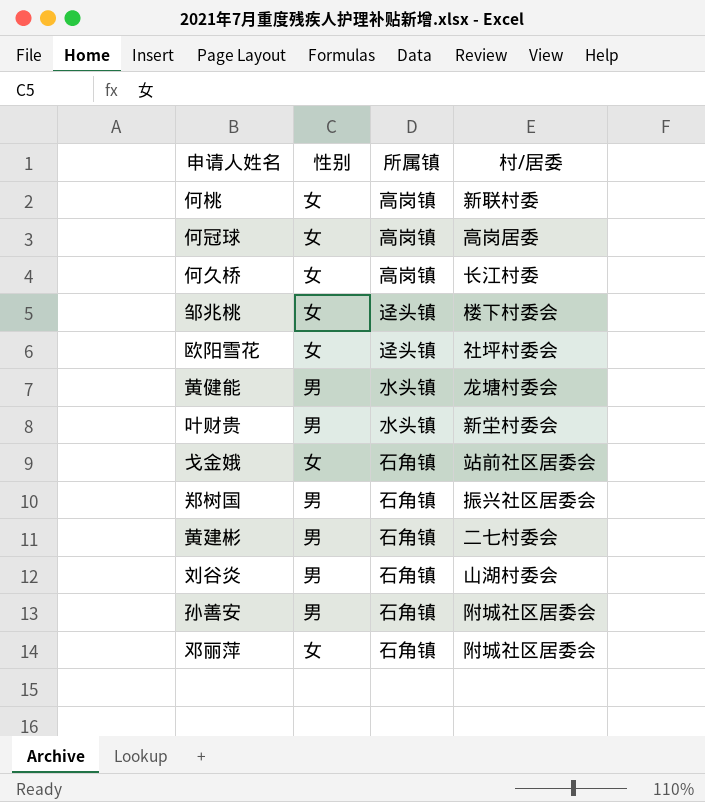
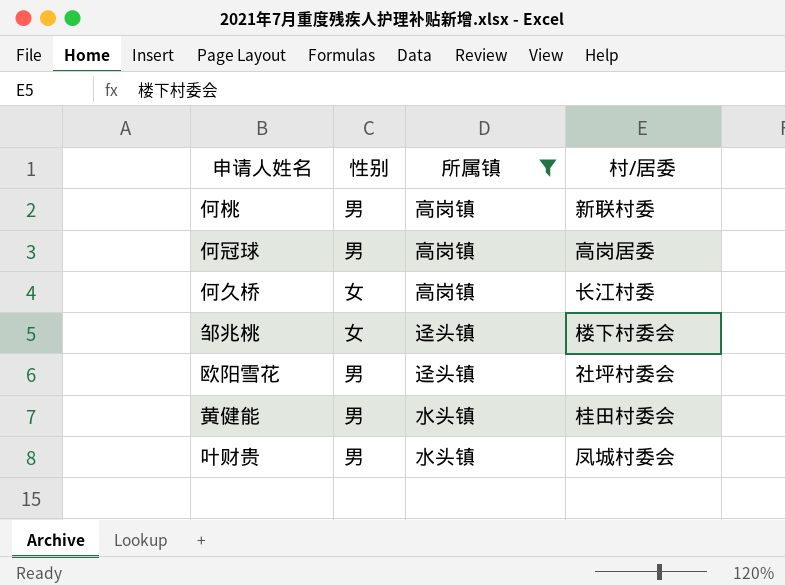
filter: none -> 所属镇 != 石角镇
何桃 | 性别: 女 -> 男
何冠球 | 性别: 女 -> 男
欧阳雪花 | 性别: 女 -> 男
黄健能 | 村/居委: 龙塘村委会 -> 桂田村委会
叶财贵 | 村/居委: 新坣村委会 -> 凤城村委会

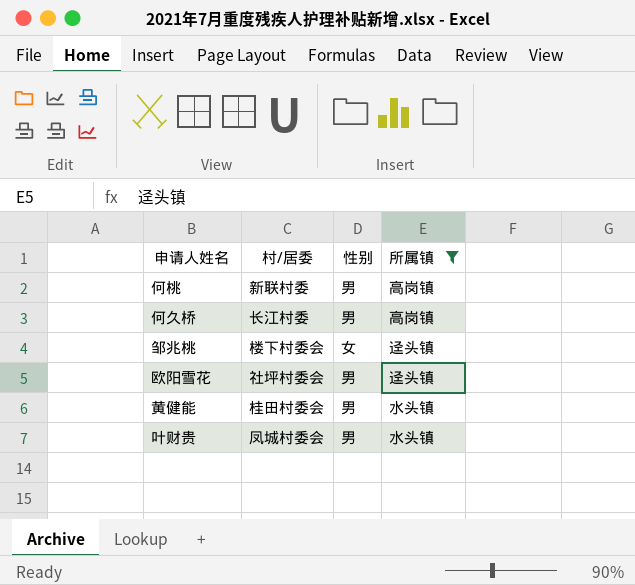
column 村/居委 | position: 4 -> 2
row 何冠球: 男 | 高岗镇 | 高岗居委 -> none
何久桥 | 性别: 女 -> 男

